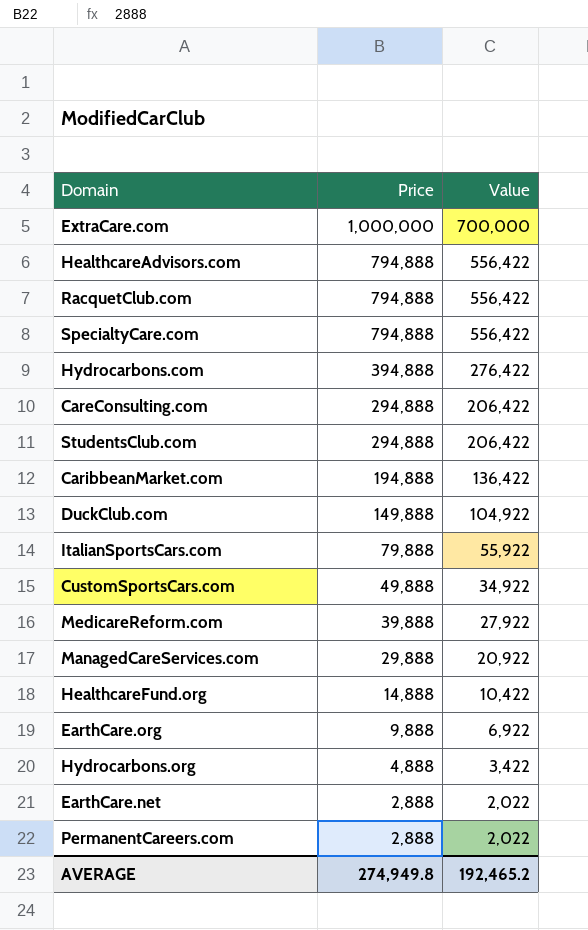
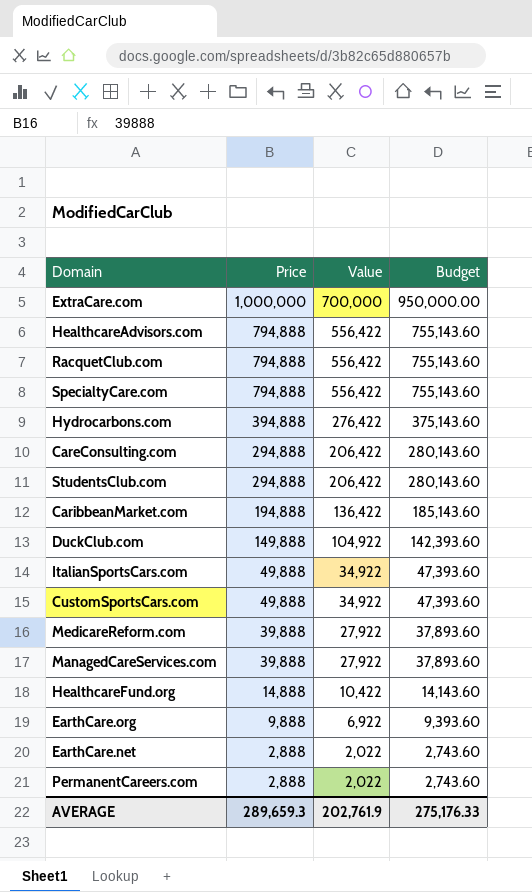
column Budget | formula: none -> [Price] * 0.95
row Hydrocarbons.org: 4,888 | 3,422 -> none
ItalianSportsCars.com | Price: 79,888 -> 49,888
ItalianSportsCars.com | Value: 55,922 -> 34,922
ManagedCareServices.com | Price: 29,888 -> 39,888
ManagedCareServices.com | Value: 20,922 -> 27,922
AVERAGE | Price: 274,949.8 -> 289,659.3
AVERAGE | Value: 192,465.2 -> 202,761.9

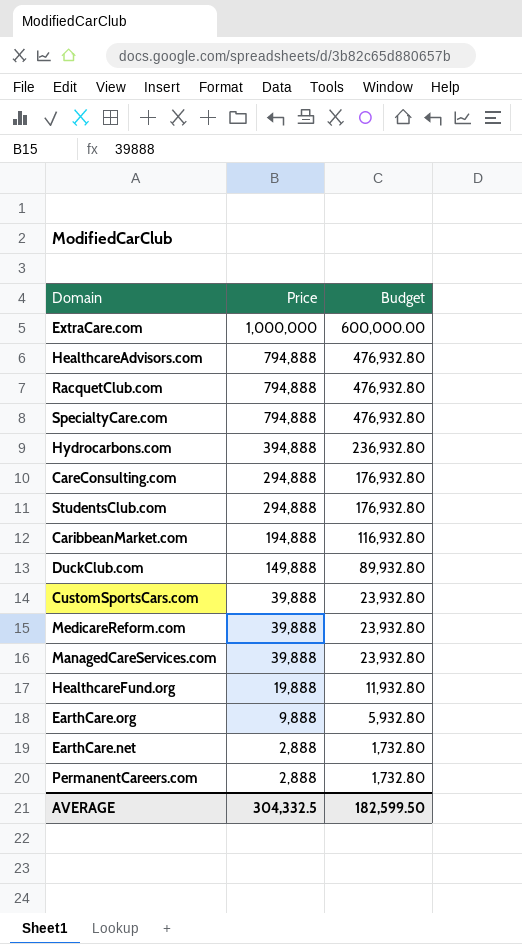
column Value | formula: [Price] * 0.7 -> none
column Budget | formula: [Price] * 0.95 -> [Price] * 0.6
row ItalianSportsCars.com: 49,888 | 34,922 | 47,393.60 -> none
CustomSportsCars.com | Price: 49,888 -> 39,888
HealthcareFund.org | Price: 14,888 -> 19,888
AVERAGE | Price: 289,659.3 -> 304,332.5
AVERAGE | Budget: 275,176.33 -> 182,599.50

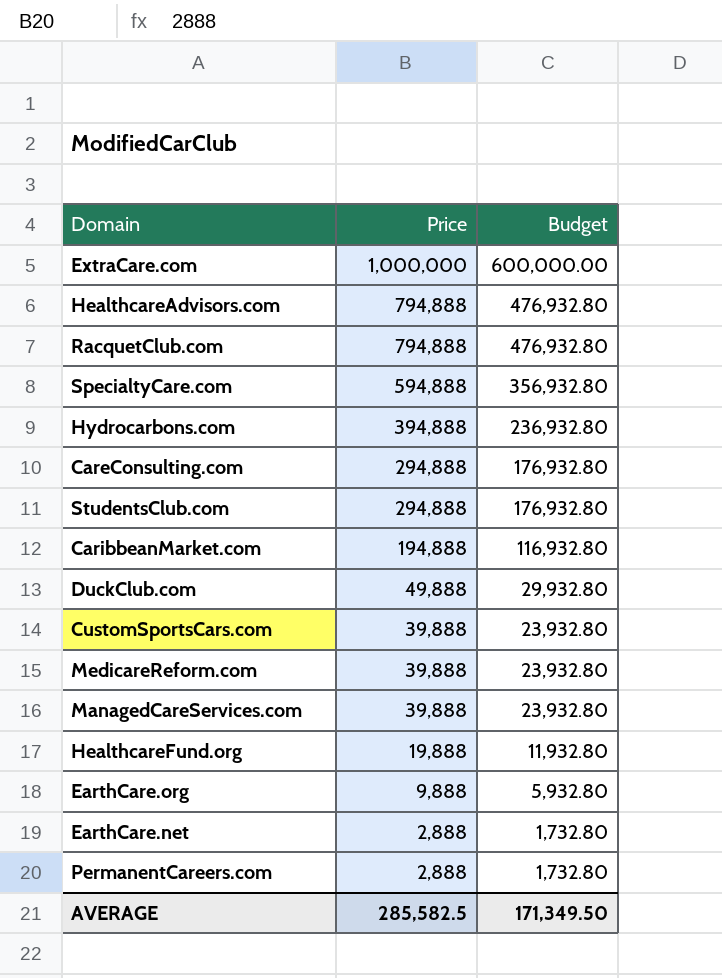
SpecialtyCare.com | Price: 794,888 -> 594,888
SpecialtyCare.com | Budget: 476,932.80 -> 356,932.80
DuckClub.com | Price: 149,888 -> 49,888
DuckClub.com | Budget: 89,932.80 -> 29,932.80
AVERAGE | Price: 304,332.5 -> 285,582.5
AVERAGE | Budget: 182,599.50 -> 171,349.50

